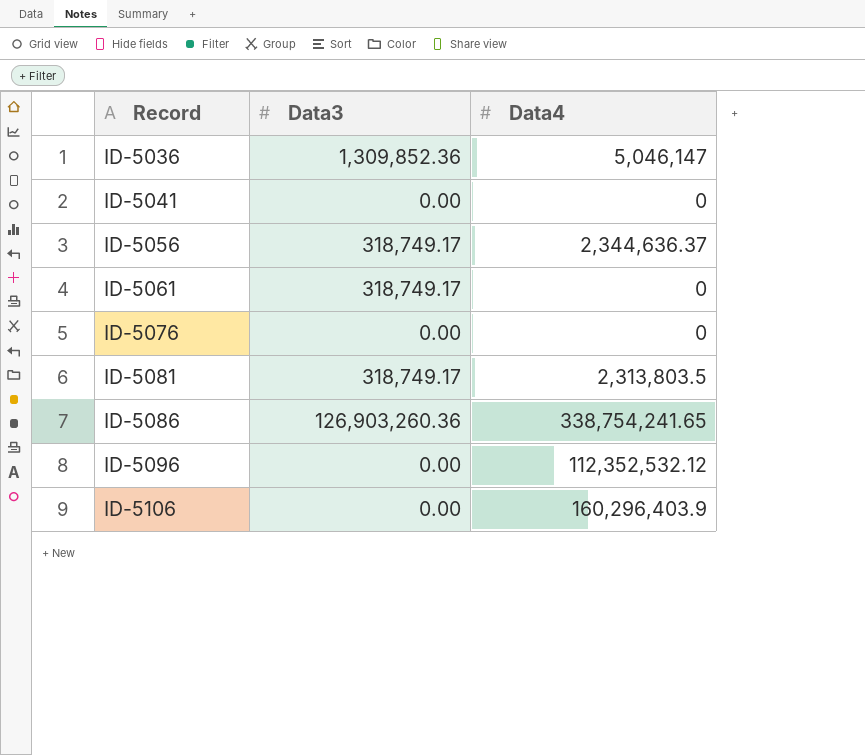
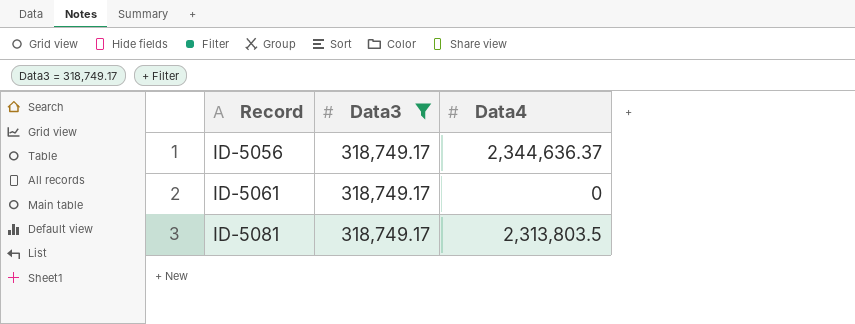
filter: none -> Data3 = 318,749.17

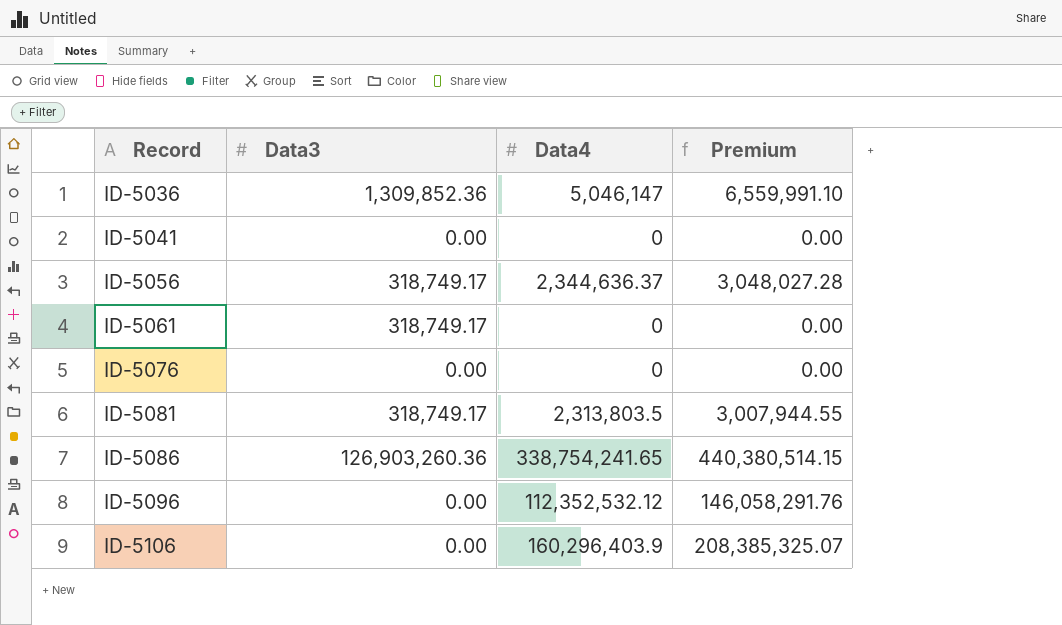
filter: Data3 = 318,749.17 -> none
column Premium | formula: none -> [Data4] * 1.3

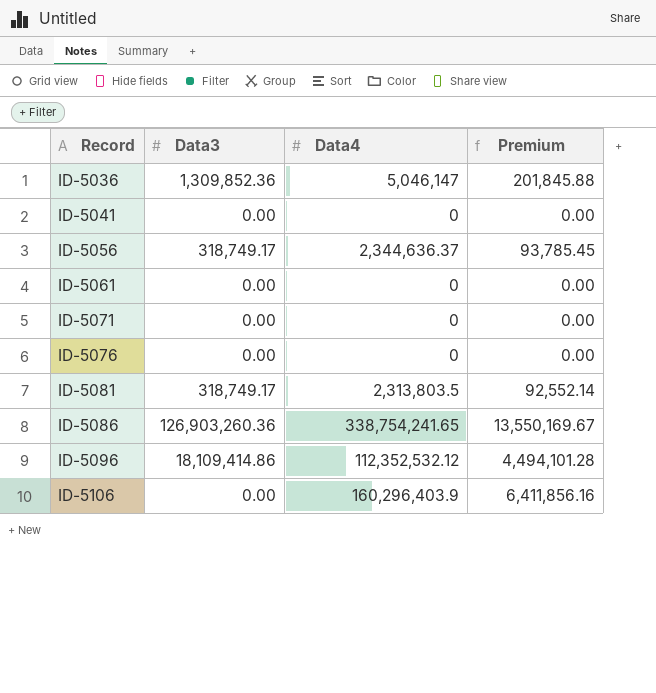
column Premium | formula: [Data4] * 1.3 -> [Data4] * 0.04
ID-5061 | Data3: 318,749.17 -> 0.00
row ID-5071: none -> 0.00 | 0 | 0.00
ID-5096 | Data3: 0.00 -> 18,109,414.86

